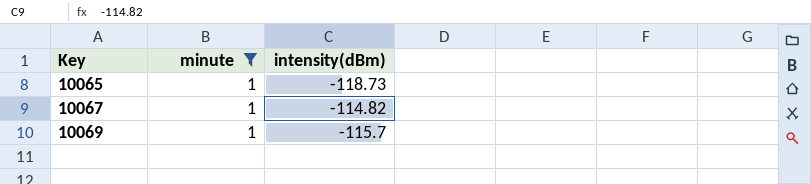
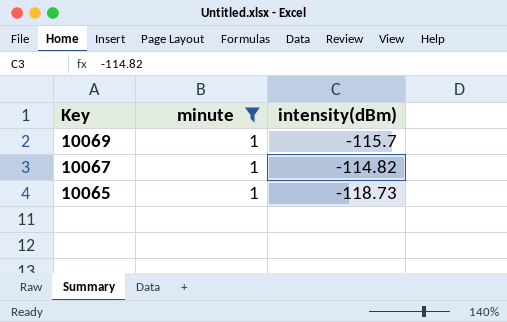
row order: Key ascending -> Key descending

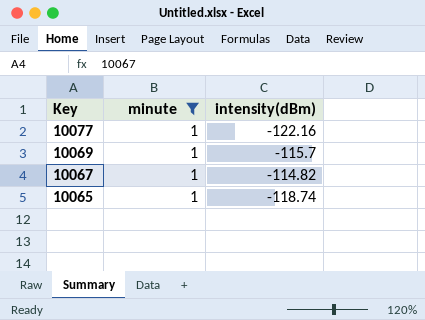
row 10077: none -> 1 | -122.16
10065 | intensity(dBm): -118.73 -> -118.74

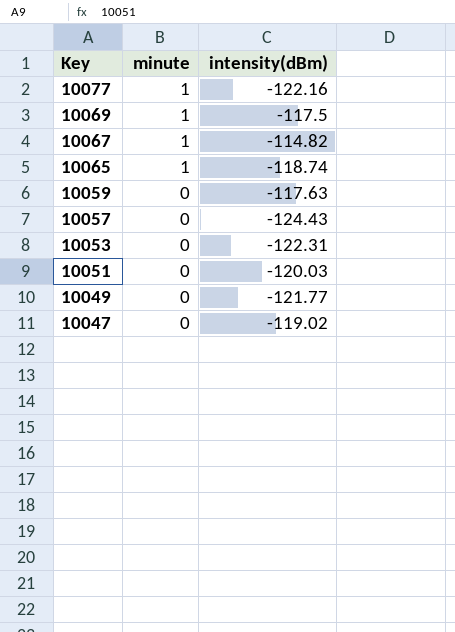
filter: minute = 1 -> none
10069 | intensity(dBm): -115.7 -> -117.5

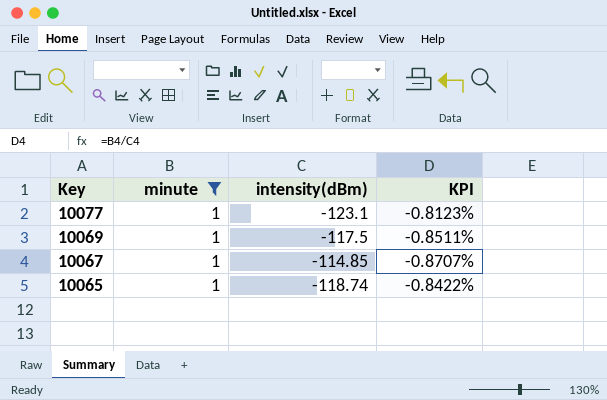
filter: none -> minute = 1
column KPI | formula: none -> [minute] / [intensity(dBm)]
10077 | intensity(dBm): -122.16 -> -123.1
10067 | intensity(dBm): -114.82 -> -114.85

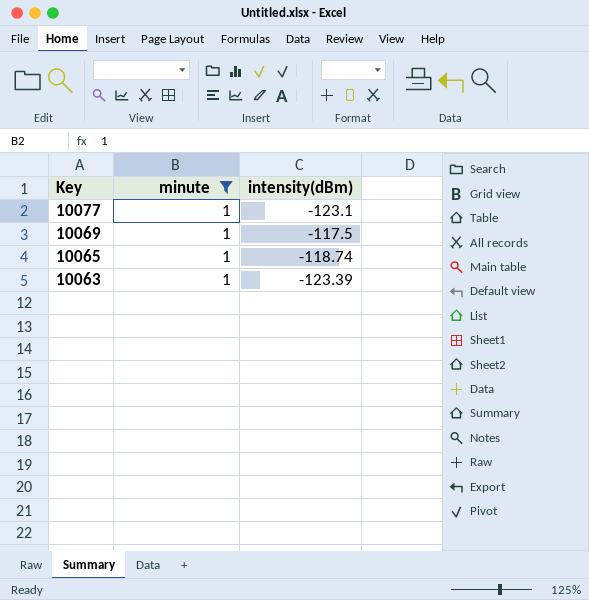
column KPI | formula: [minute] / [intensity(dBm)] -> none
row 10067: 1 | -114.85 | -0.8707% -> none
row 10063: none -> 1 | -123.39

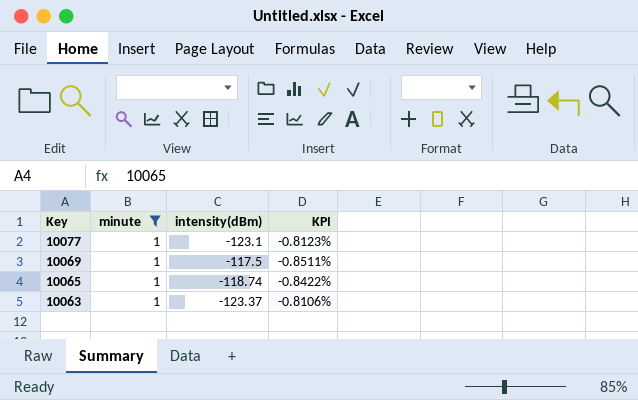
column KPI | formula: none -> [minute] / [intensity(dBm)]
10063 | intensity(dBm): -123.39 -> -123.37

